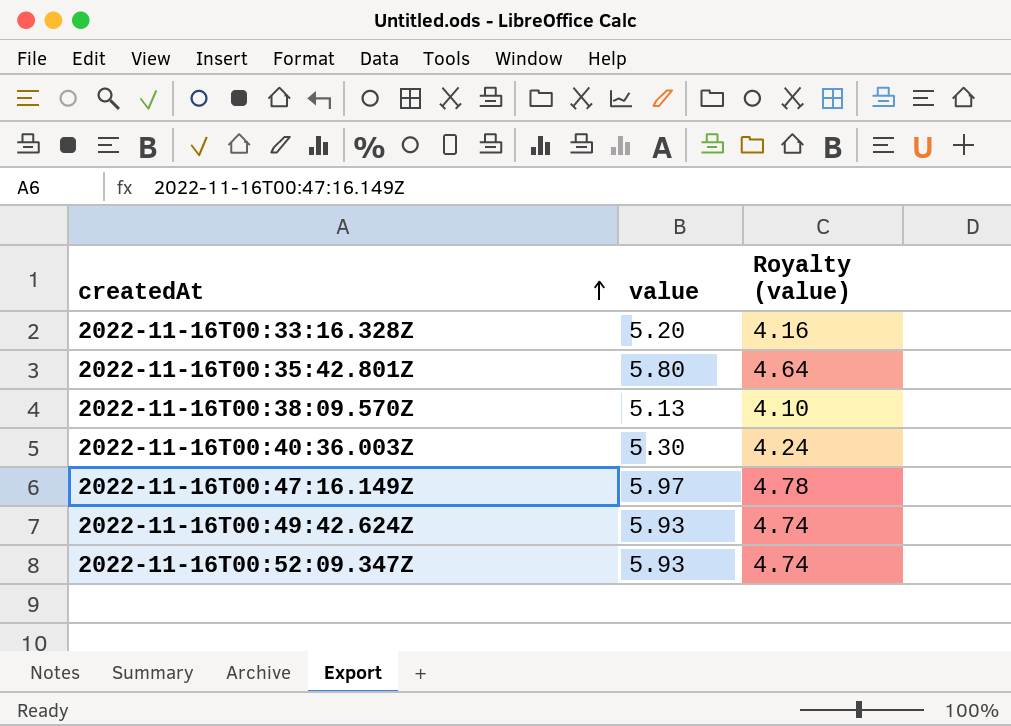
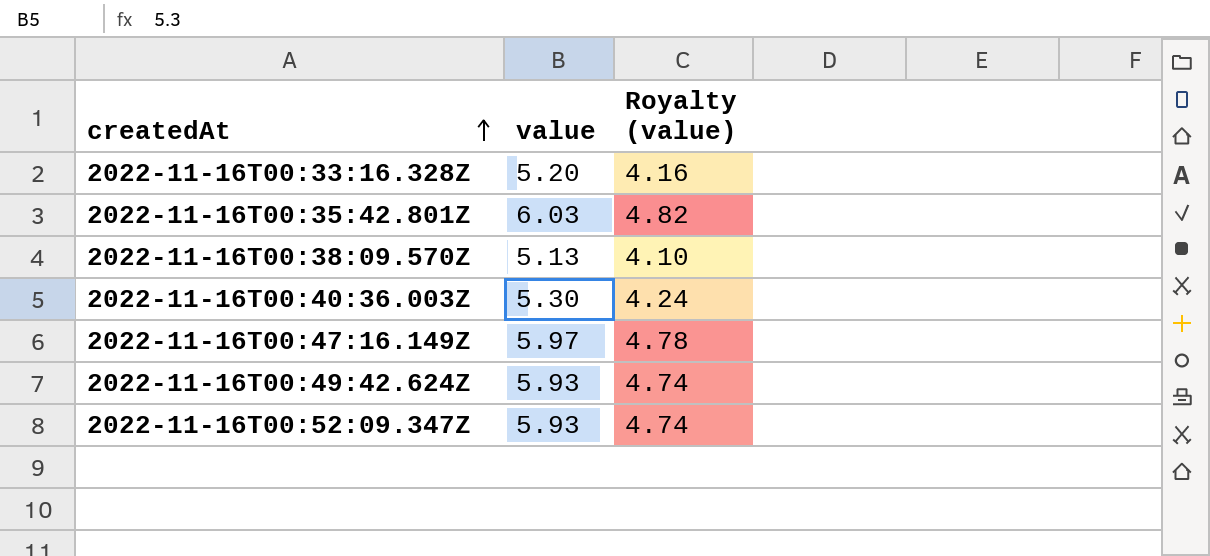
2022-11-16T00:35:42.801Z | value: 5.80 -> 6.03
2022-11-16T00:35:42.801Z | Royalty (value): 4.64 -> 4.82

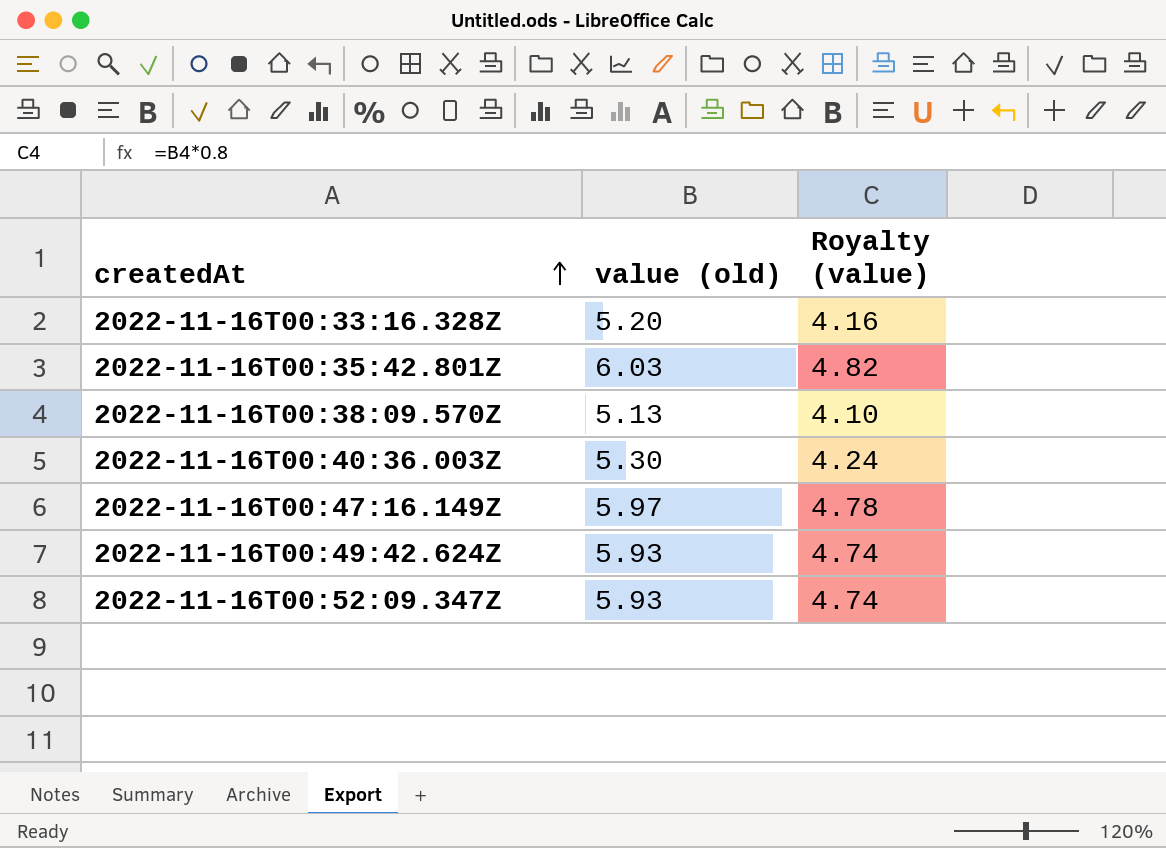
column name: value -> value (old)

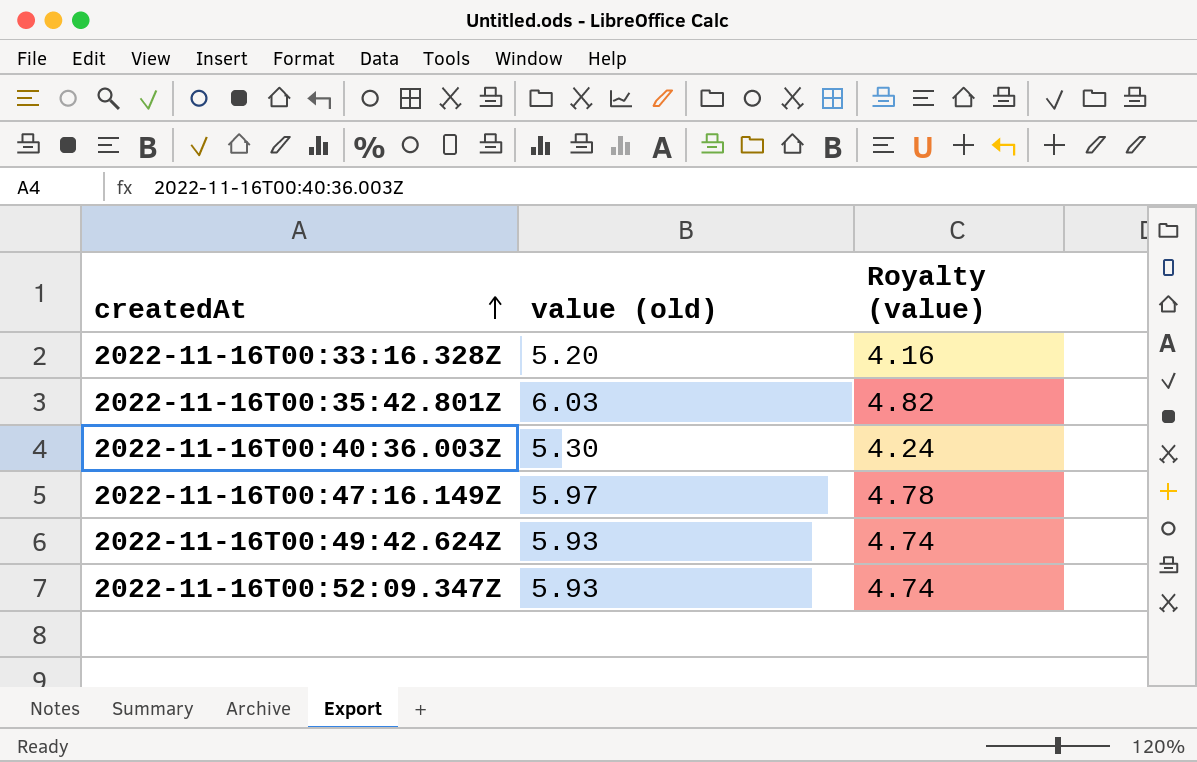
row 2022-11-16T00:38:09.570Z: 5.13 | 4.10 -> none

